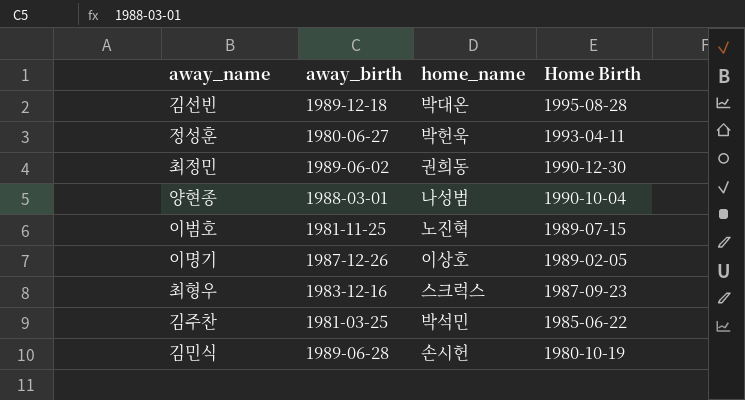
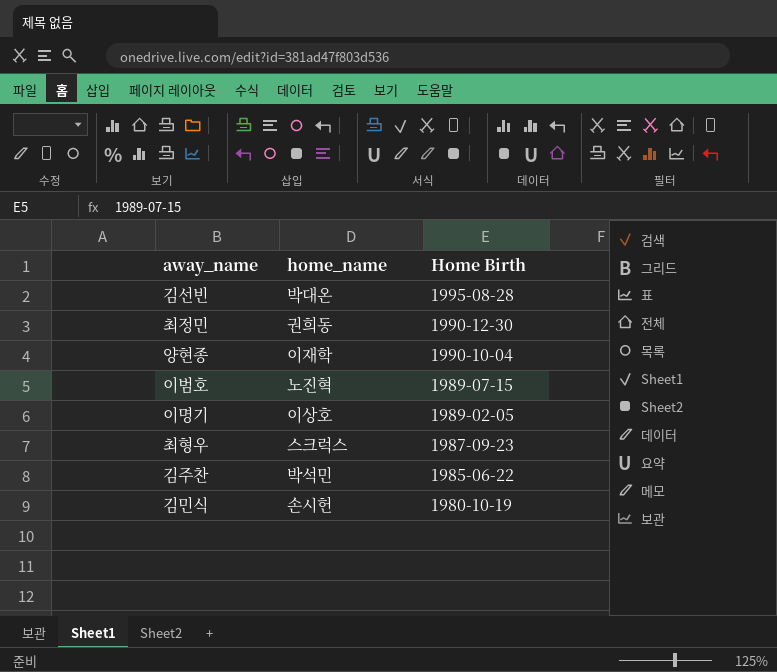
column away_birth | position: 2 -> none
row 정성훈: 1980-06-27 | 박헌욱 | 1993-04-11 -> none
양현종 | home_name: 나성범 -> 이재학

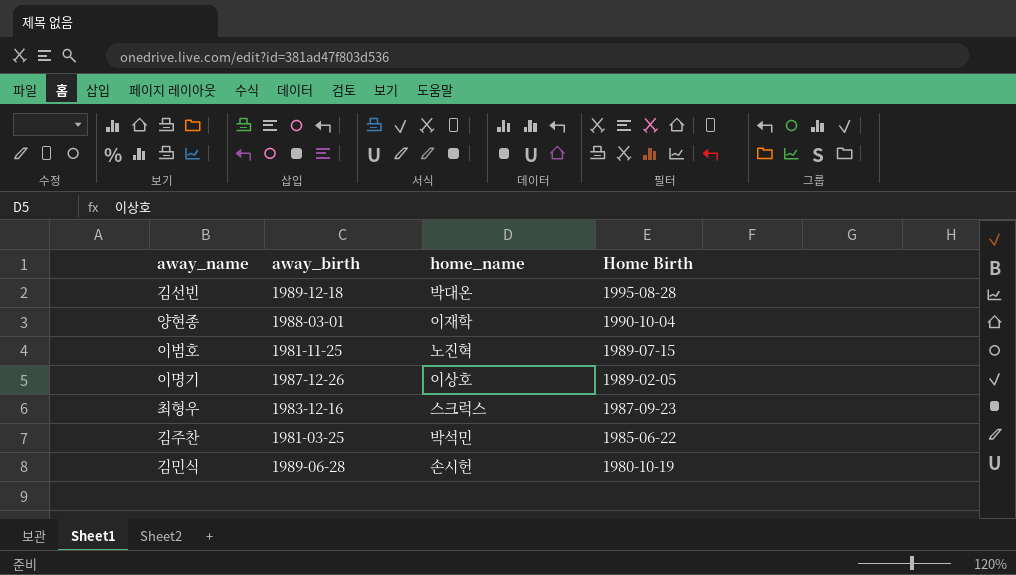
column away_birth | position: none -> 2
row 최정민: 권희동 | 1990-12-30 -> none

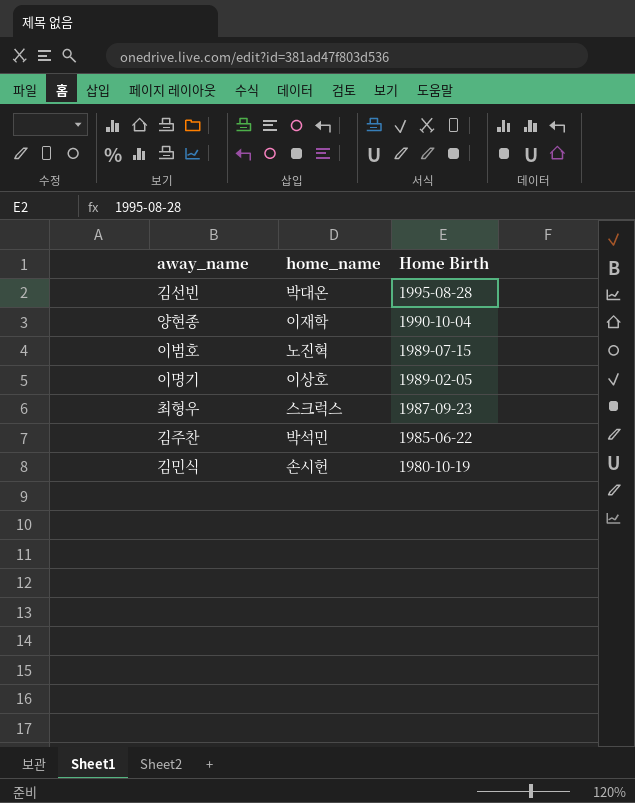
column away_birth | position: 2 -> none

